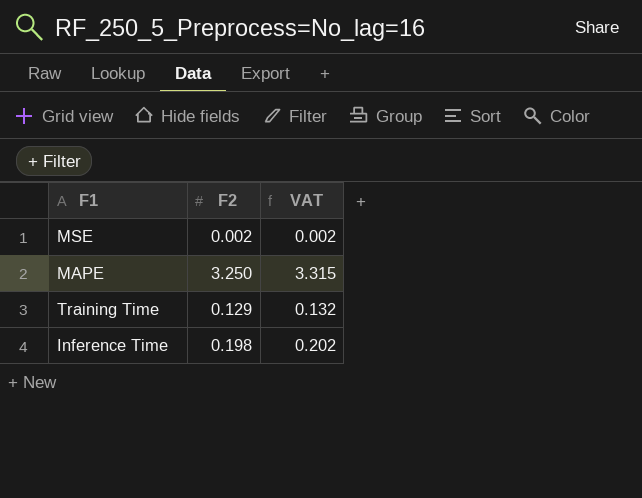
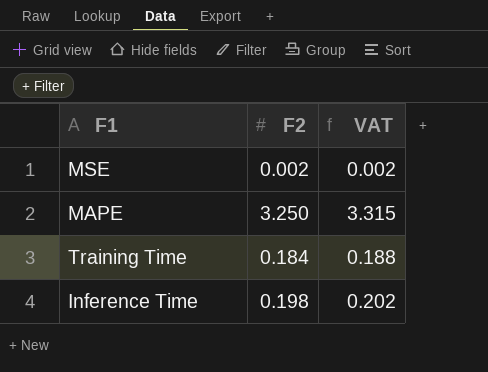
Training Time | F2: 0.129 -> 0.184
Training Time | VAT: 0.132 -> 0.188

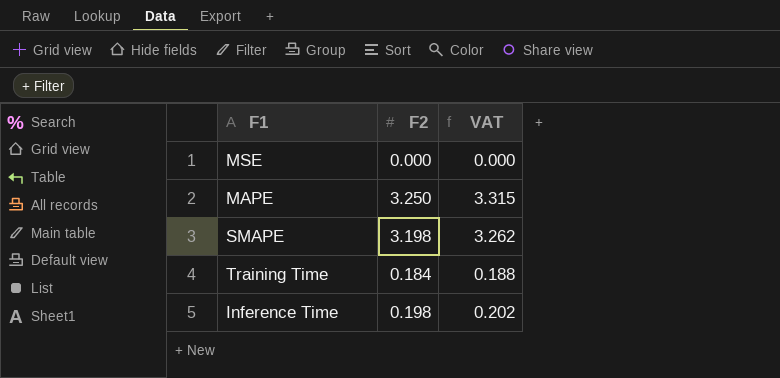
MSE | F2: 0.002 -> 0.000
MSE | VAT: 0.002 -> 0.000
row SMAPE: none -> 3.198 | 3.262

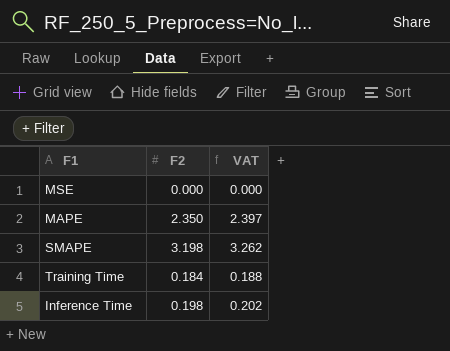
MAPE | F2: 3.250 -> 2.350
MAPE | VAT: 3.315 -> 2.397

